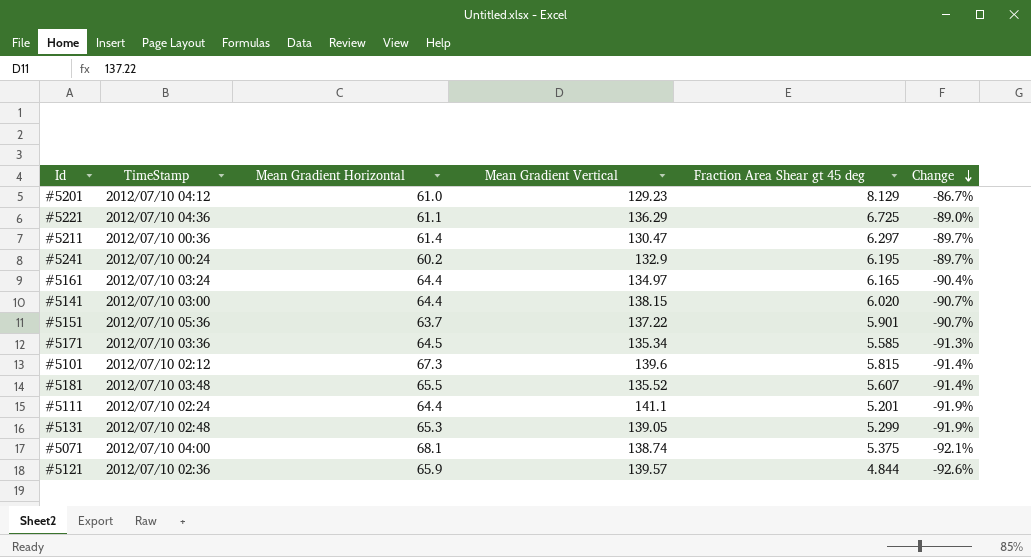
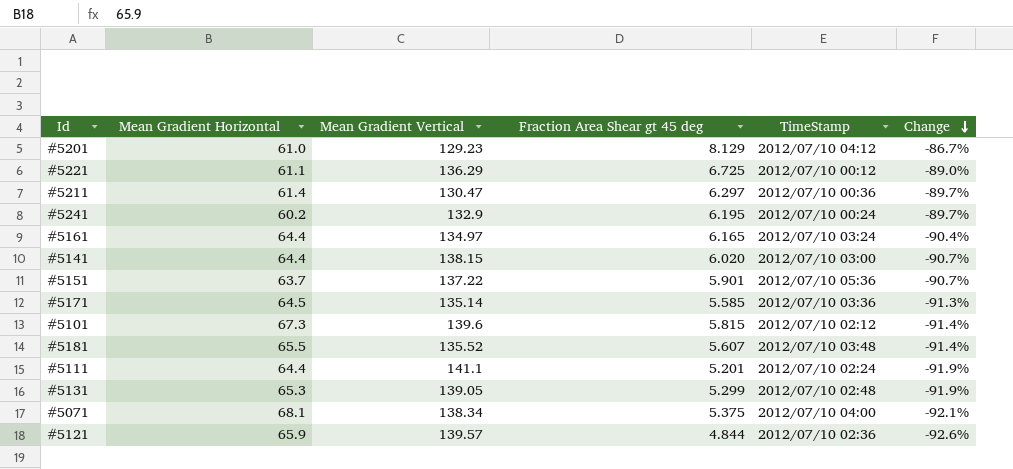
column TimeStamp | position: 2 -> 5
#5221 | TimeStamp: 2012/07/10 04:36 -> 2012/07/10 00:12
#5171 | Mean Gradient Vertical: 135.34 -> 135.14
#5071 | Mean Gradient Vertical: 138.74 -> 138.34

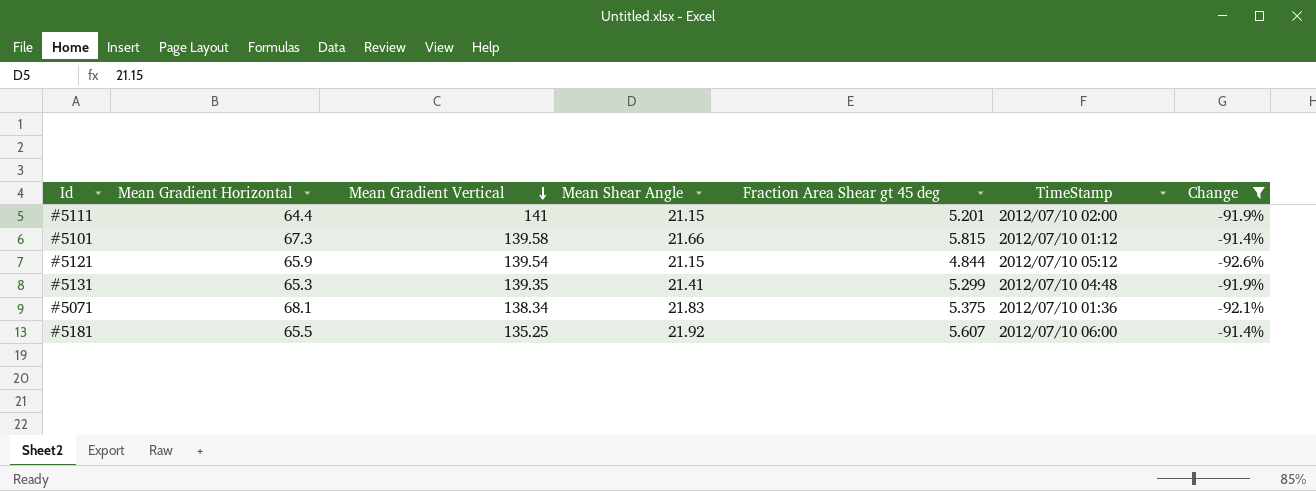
filter: none -> Change <= -91.4%
row order: Change descending -> Mean Gradient Vertical descending
column Mean Shear Angle | position: none -> 4
#5111 | Mean Gradient Vertical: 141.1 -> 141
#5111 | TimeStamp: 2012/07/10 02:24 -> 2012/07/10 02:00
#5101 | Mean Gradient Vertical: 139.6 -> 139.58
#5101 | TimeStamp: 2012/07/10 02:12 -> 2012/07/10 01:12
#5121 | Mean Gradient Vertical: 139.57 -> 139.54
#5121 | TimeStamp: 2012/07/10 02:36 -> 2012/07/10 05:12
#5131 | Mean Gradient Vertical: 139.05 -> 139.35
#5131 | TimeStamp: 2012/07/10 02:48 -> 2012/07/10 04:48
#5071 | TimeStamp: 2012/07/10 04:00 -> 2012/07/10 01:36
#5181 | Mean Gradient Vertical: 135.52 -> 135.25
#5181 | TimeStamp: 2012/07/10 03:48 -> 2012/07/10 06:00

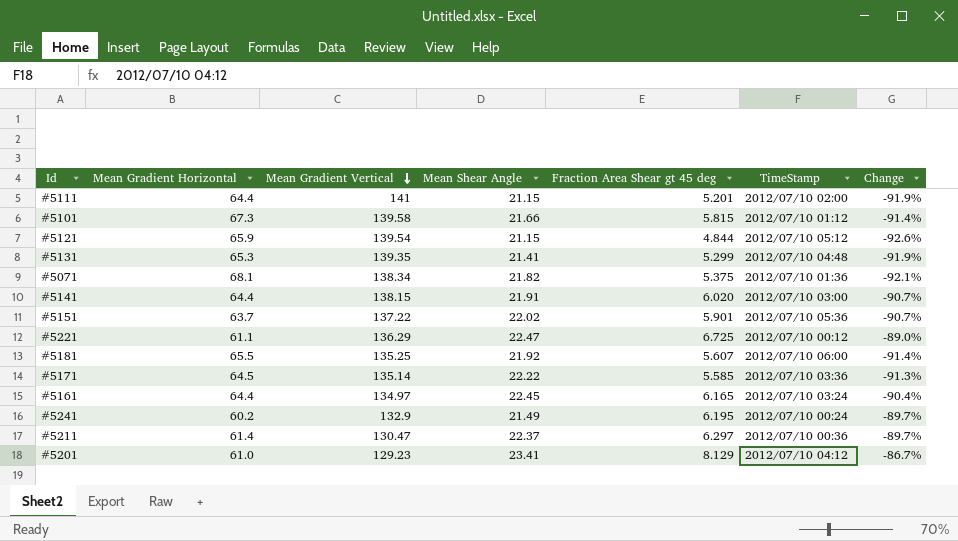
filter: Change <= -91.4% -> none
#5071 | Mean Shear Angle: 21.83 -> 21.82

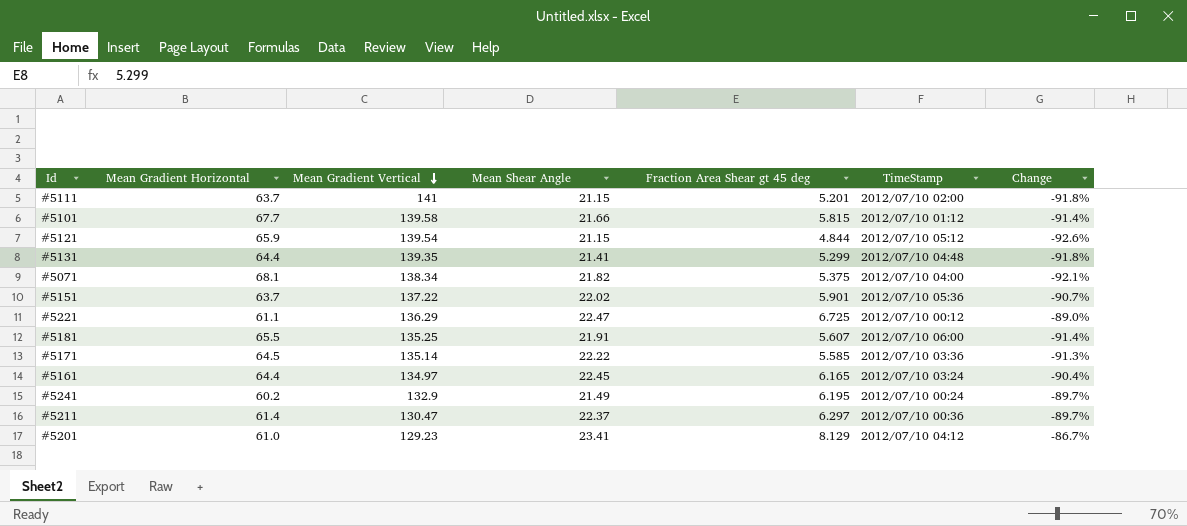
row #5141: 64.4 | 138.15 | 21.91 | 6.020 | 2012/07/10 03:00 | -90.7% -> none
#5111 | Mean Gradient Horizontal: 64.4 -> 63.7
#5111 | Change: -91.9% -> -91.8%
#5101 | Mean Gradient Horizontal: 67.3 -> 67.7
#5131 | Mean Gradient Horizontal: 65.3 -> 64.4
#5131 | Change: -91.9% -> -91.8%
#5071 | TimeStamp: 2012/07/10 01:36 -> 2012/07/10 04:00
#5181 | Mean Shear Angle: 21.92 -> 21.91

